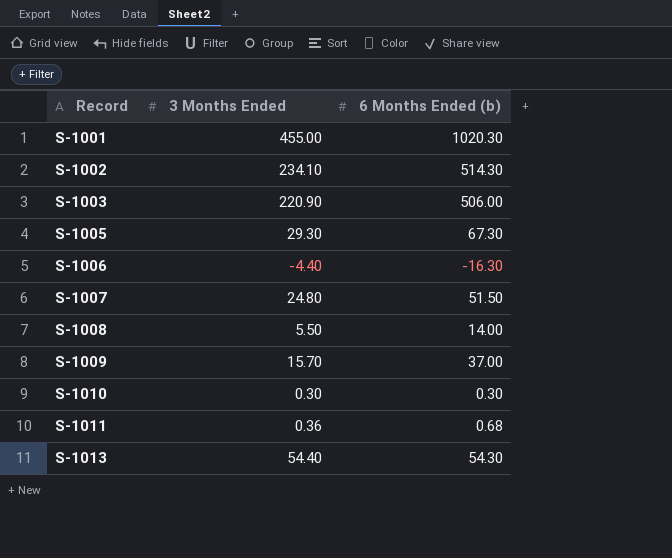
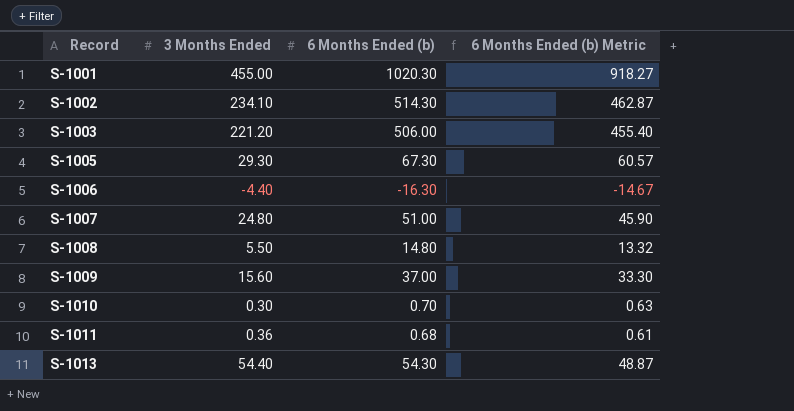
column 6 Months Ended (b) Metric | formula: none -> [6 Months Ended (b)] * 0.9
S-1003 | 3 Months Ended: 220.90 -> 221.20
S-1007 | 6 Months Ended (b): 51.50 -> 51.00
S-1008 | 6 Months Ended (b): 14.00 -> 14.80
S-1009 | 3 Months Ended: 15.70 -> 15.60
S-1010 | 6 Months Ended (b): 0.30 -> 0.70

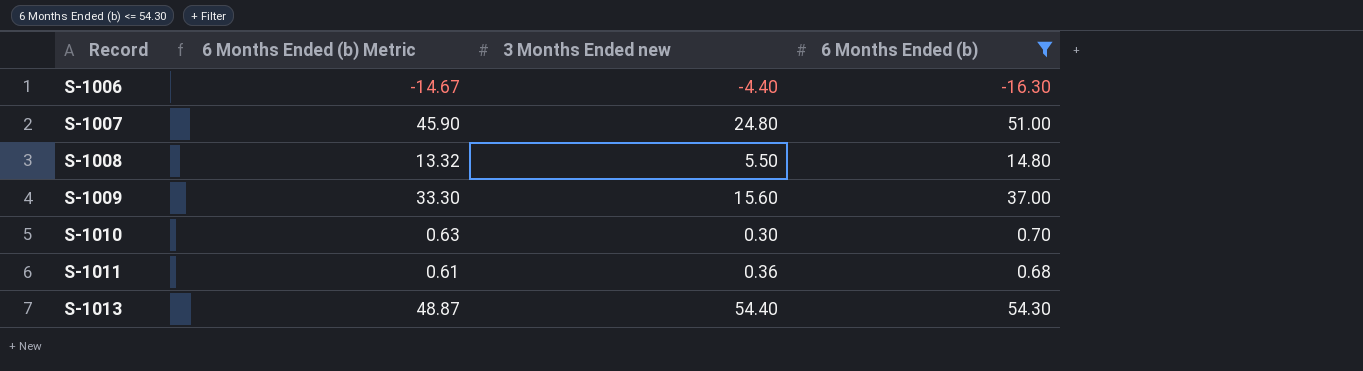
filter: none -> 6 Months Ended (b) <= 54.30
column 6 Months Ended (b) Metric | position: 4 -> 2
column name: 3 Months Ended -> 3 Months Ended new

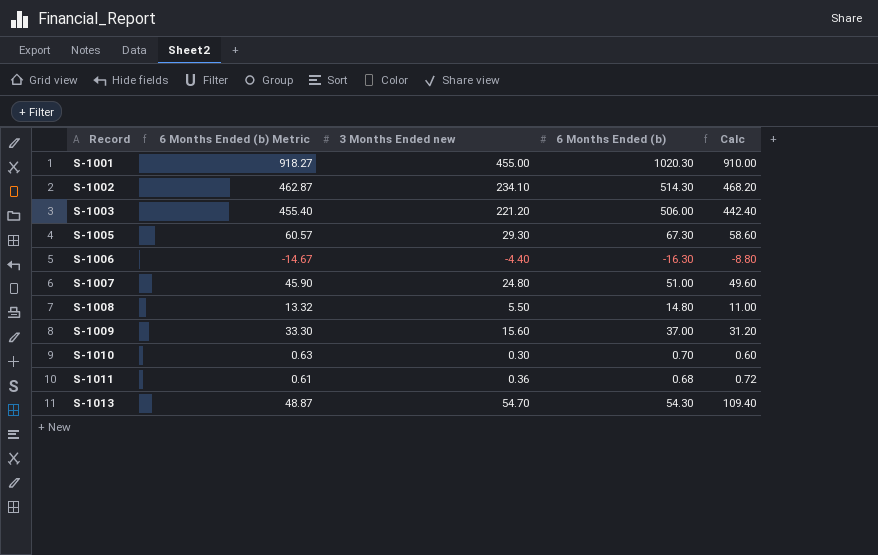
filter: 6 Months Ended (b) <= 54.30 -> none
column Calc | formula: none -> [3 Months Ended new] * 2
S-1013 | 3 Months Ended new: 54.40 -> 54.70

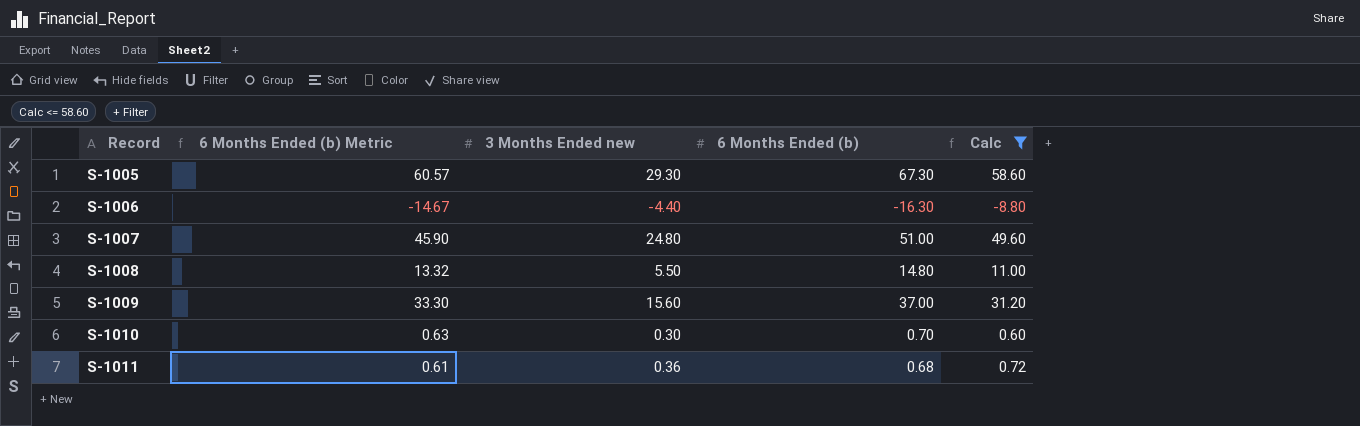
filter: none -> Calc <= 58.60

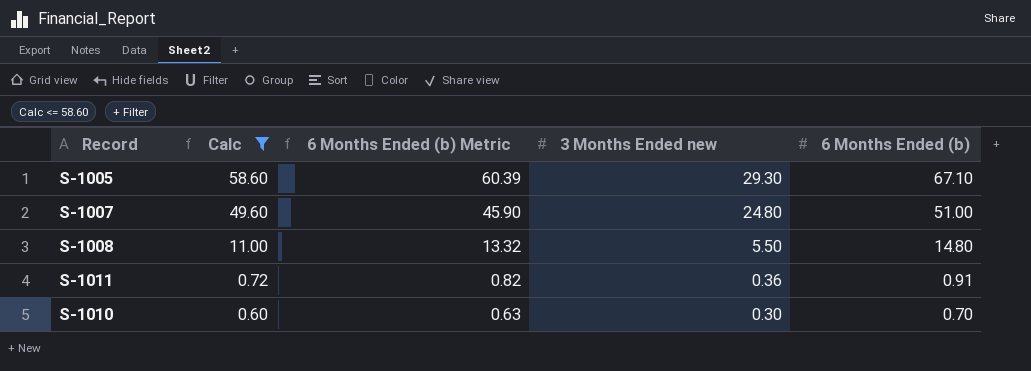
row order: Record ascending -> Calc descending
column Calc | position: 5 -> 2
row S-1006: -14.67 | -4.40 | -16.30 | -8.80 -> none
row S-1009: 33.30 | 15.60 | 37.00 | 31.20 -> none
S-1005 | 6 Months Ended (b) Metric: 60.57 -> 60.39
S-1005 | 6 Months Ended (b): 67.30 -> 67.10
S-1011 | 6 Months Ended (b) Metric: 0.61 -> 0.82
S-1011 | 6 Months Ended (b): 0.68 -> 0.91

